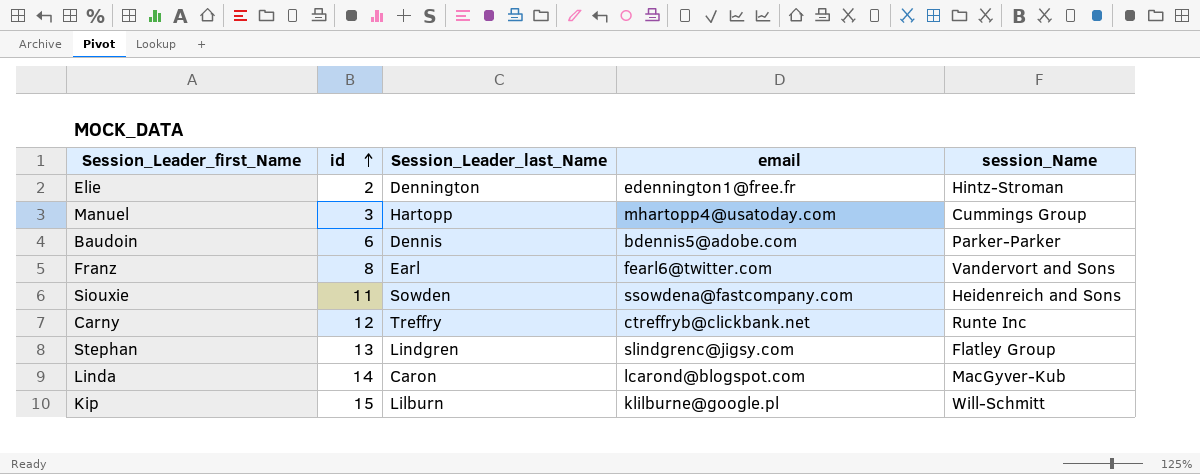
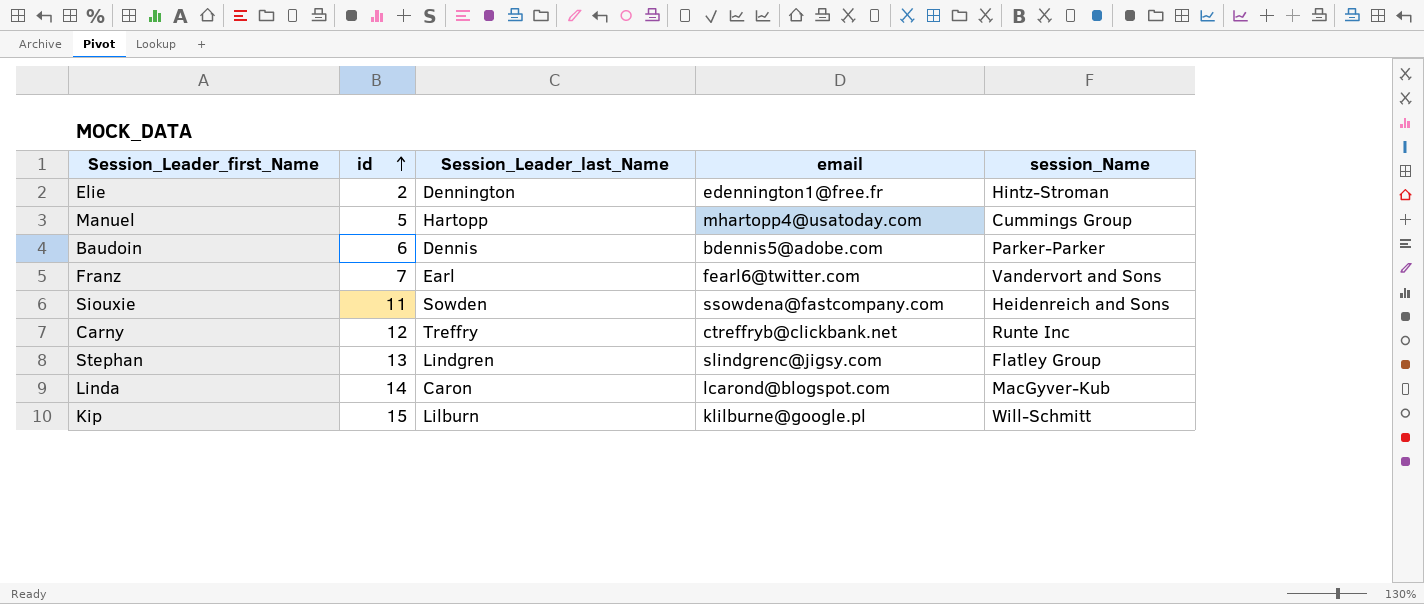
Manuel | id: 3 -> 5
Franz | id: 8 -> 7

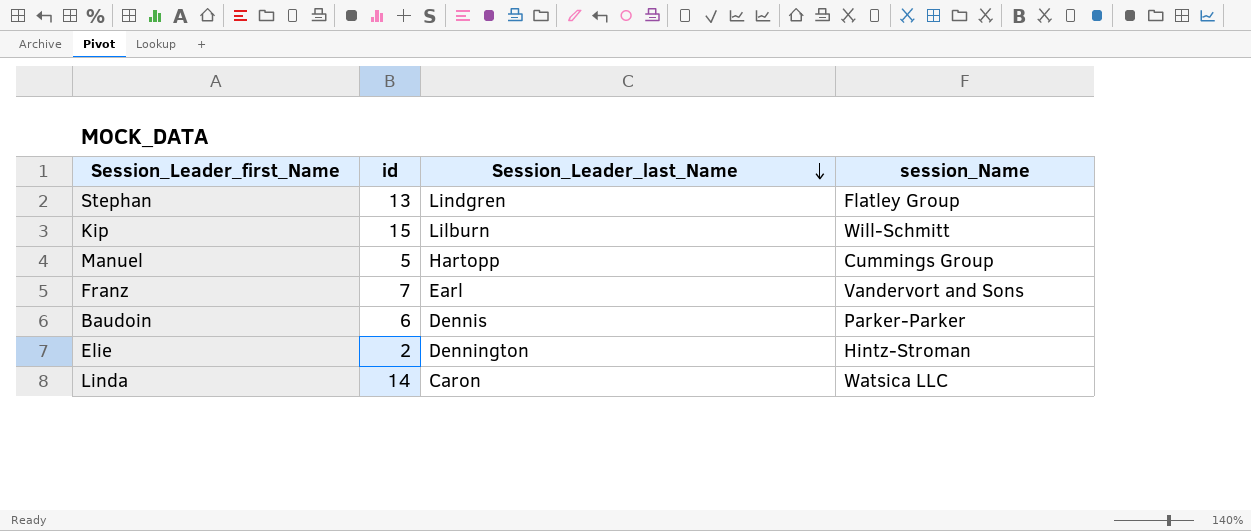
row order: id ascending -> Session_Leader_last_Name descending
column email | position: 4 -> none
row Siouxie: 11 | Sowden | ssowdena@fastcompany.com | Heidenreich and Sons -> none
row Carny: 12 | Treffry | ctreffryb@clickbank.net | Runte Inc -> none
Linda | session_Name: MacGyver-Kub -> Watsica LLC

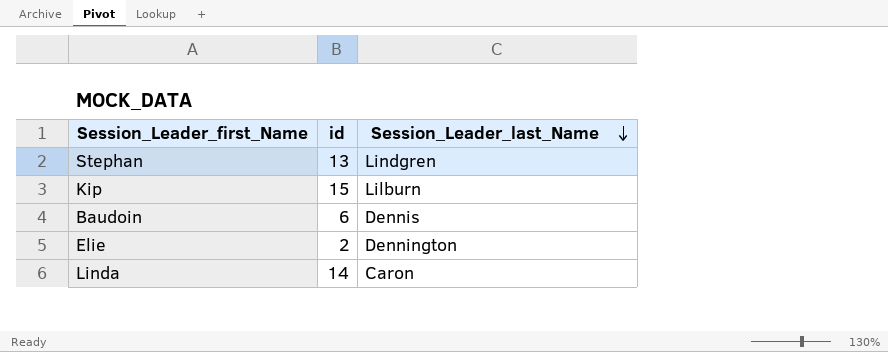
column session_Name | position: 4 -> none
row Manuel: 5 | Hartopp | Cummings Group -> none
row Franz: 7 | Earl | Vandervort and Sons -> none

